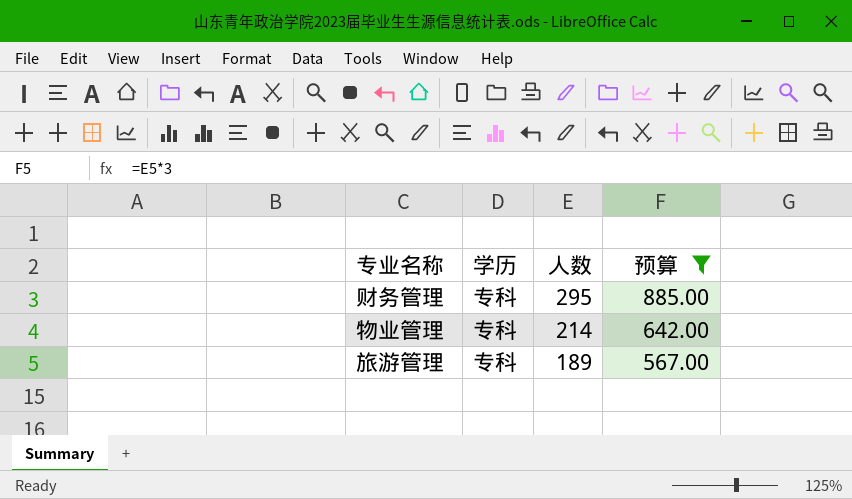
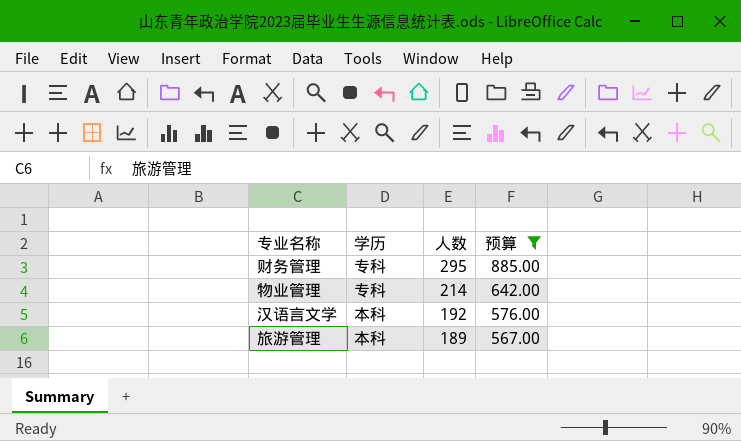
row 汉语言文学: none -> 本科 | 192 | 576.00
旅游管理 | 学历: 专科 -> 本科

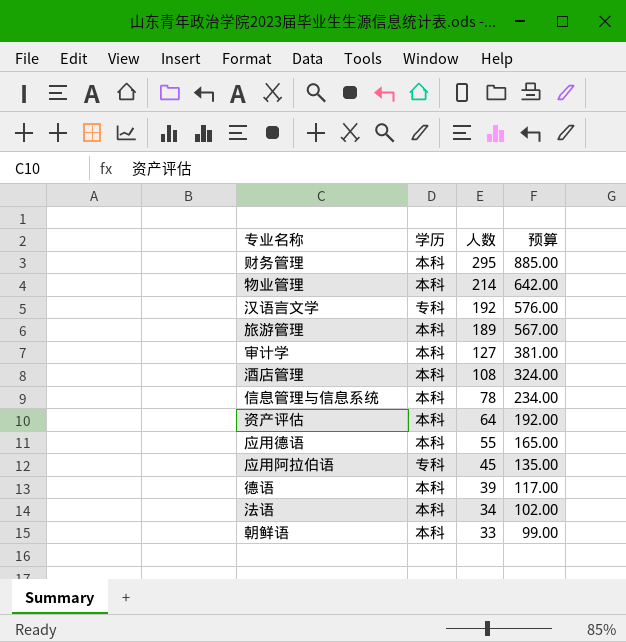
filter: 预算 >= 567.00 -> none
财务管理 | 学历: 专科 -> 本科
物业管理 | 学历: 专科 -> 本科
汉语言文学 | 学历: 本科 -> 专科

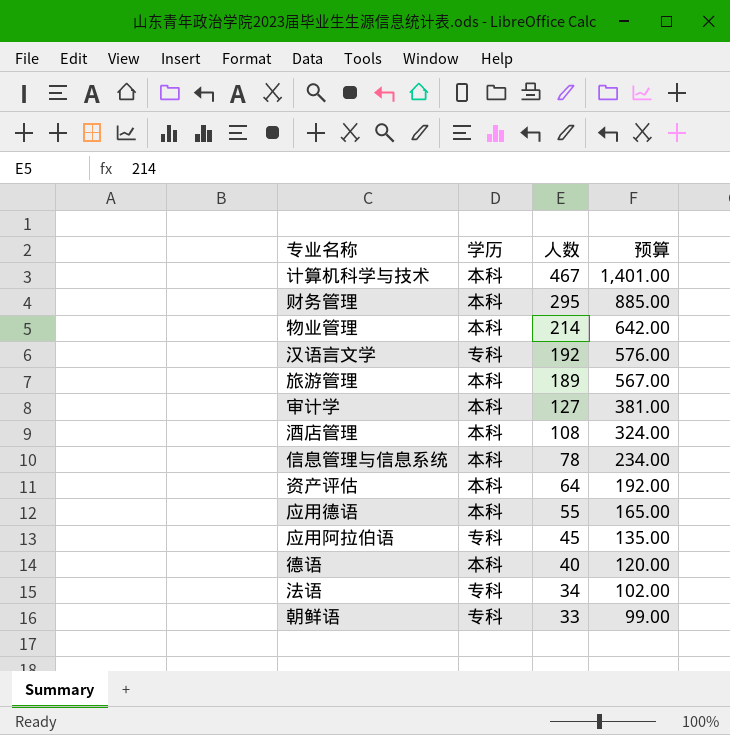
row 计算机科学与技术: none -> 本科 | 467 | 1,401.00
德语 | 人数: 39 -> 40
德语 | 预算: 117.00 -> 120.00
法语 | 学历: 本科 -> 专科
朝鲜语 | 学历: 本科 -> 专科

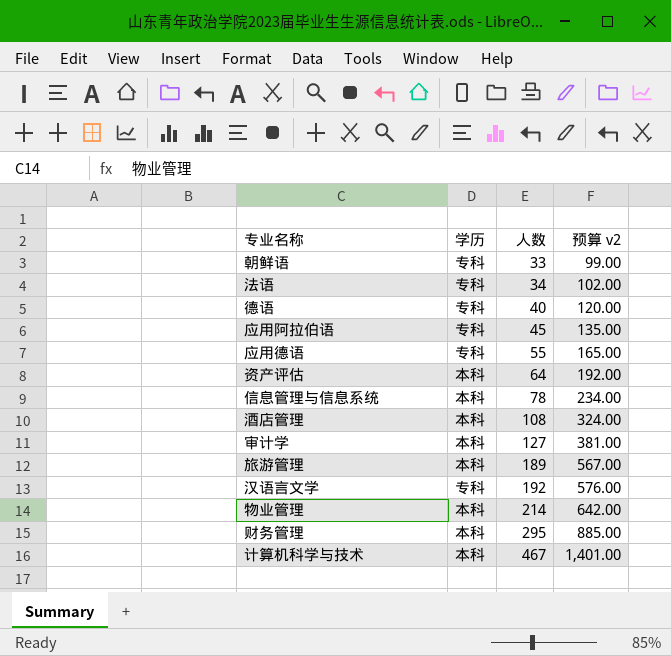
row order: 人数 descending -> 人数 ascending
column name: 预算 -> 预算 v2
德语 | 学历: 本科 -> 专科
应用德语 | 学历: 本科 -> 专科

